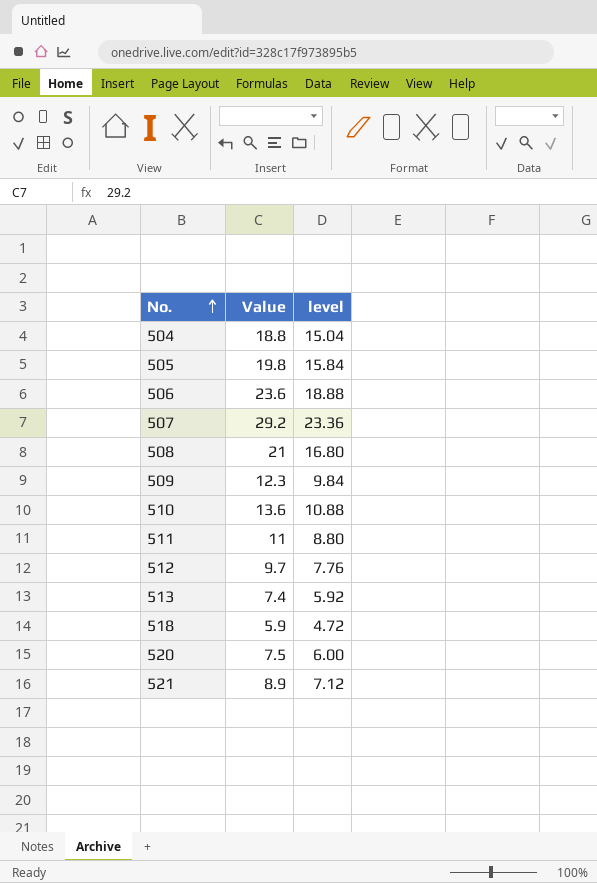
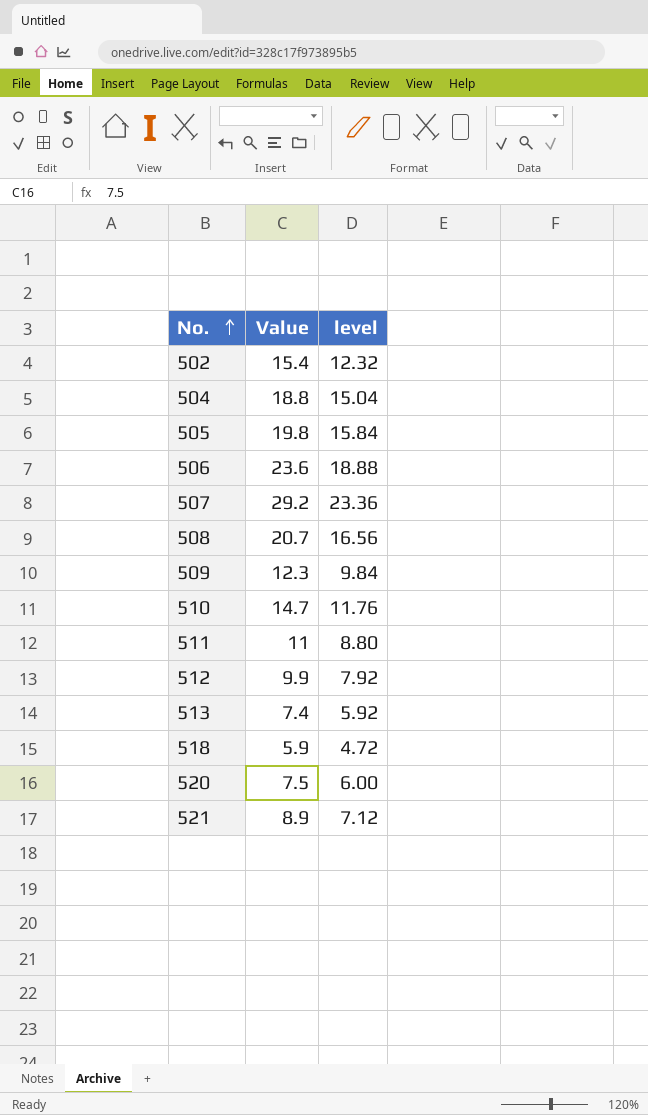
row 502: none -> 15.4 | 12.32
508 | Value: 21 -> 20.7
508 | level: 16.80 -> 16.56
510 | Value: 13.6 -> 14.7
510 | level: 10.88 -> 11.76
512 | Value: 9.7 -> 9.9
512 | level: 7.76 -> 7.92

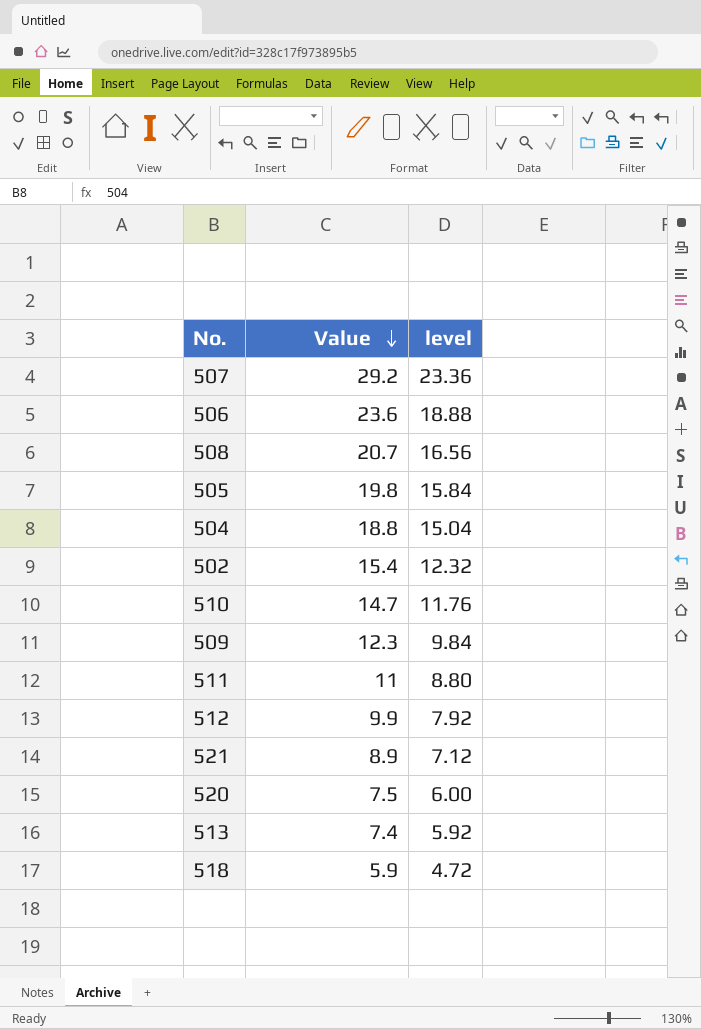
row order: No. ascending -> Value descending

